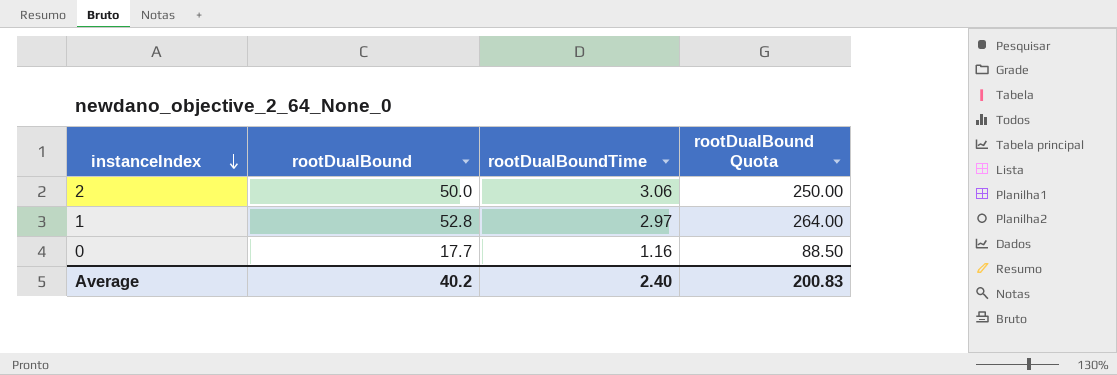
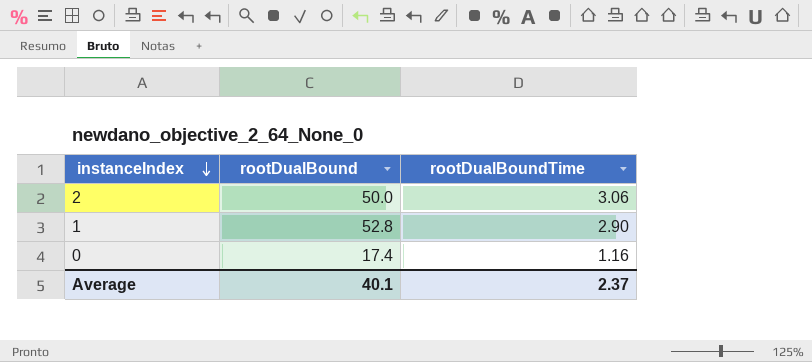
column rootDualBound Quota | formula: [rootDualBound] * 5 -> none
1 | rootDualBoundTime: 2.97 -> 2.90
0 | rootDualBound: 17.7 -> 17.4
Average | rootDualBound: 40.2 -> 40.1
Average | rootDualBoundTime: 2.40 -> 2.37

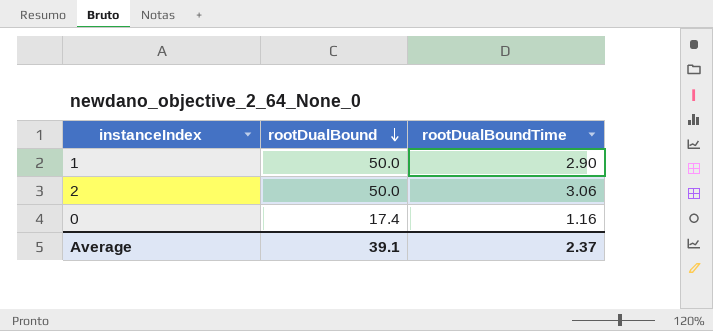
row order: instanceIndex descending -> rootDualBound descending
1 | rootDualBound: 52.8 -> 50.0
Average | rootDualBound: 40.1 -> 39.1

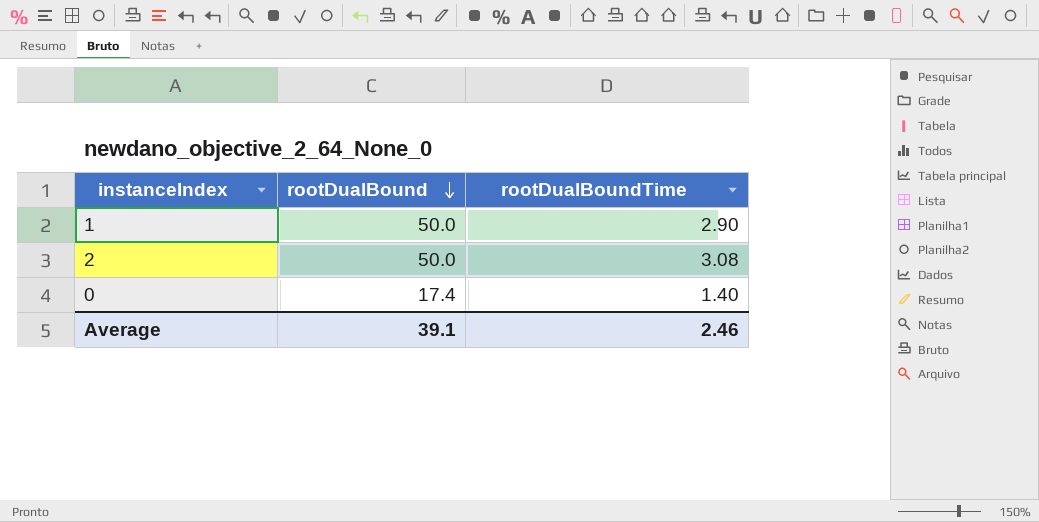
2 | rootDualBoundTime: 3.06 -> 3.08
0 | rootDualBoundTime: 1.16 -> 1.40
Average | rootDualBoundTime: 2.37 -> 2.46

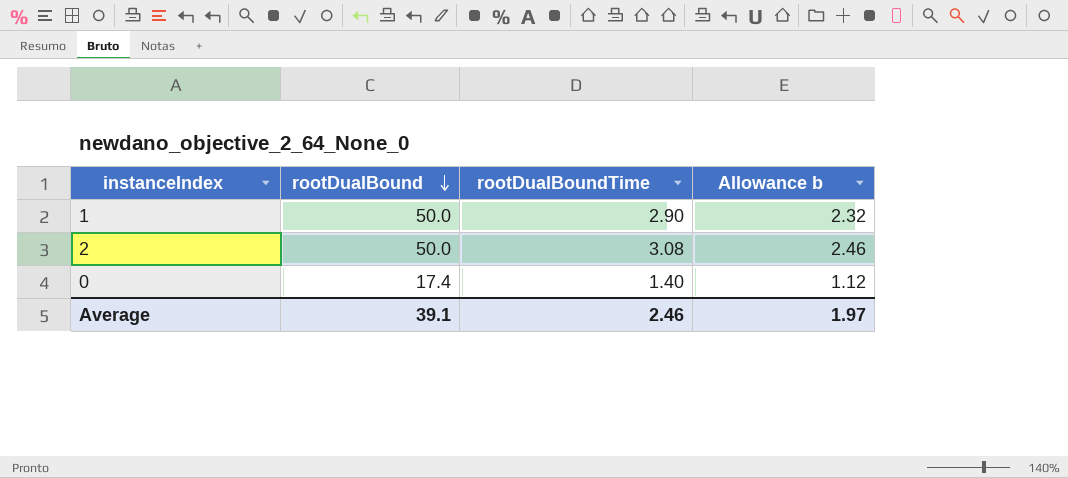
column Allowance b | formula: none -> [rootDualBoundTime] * 0.8

